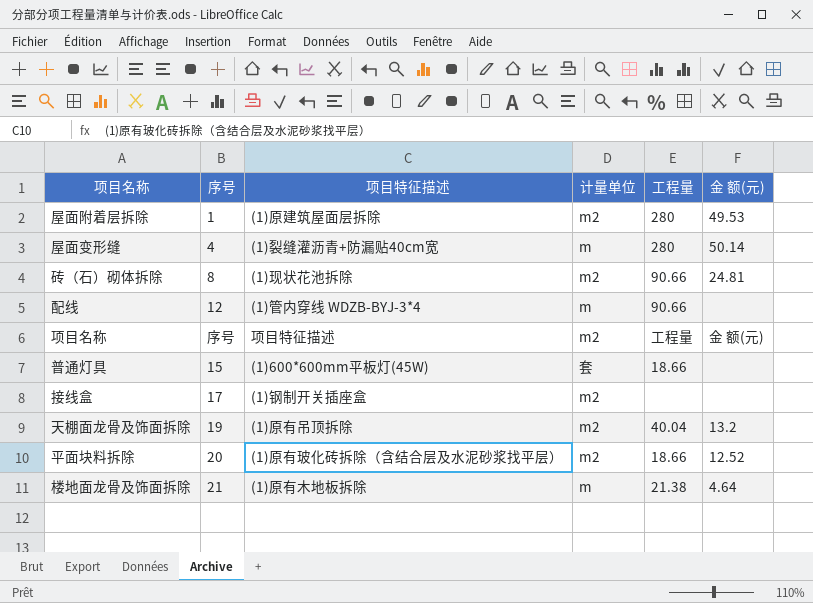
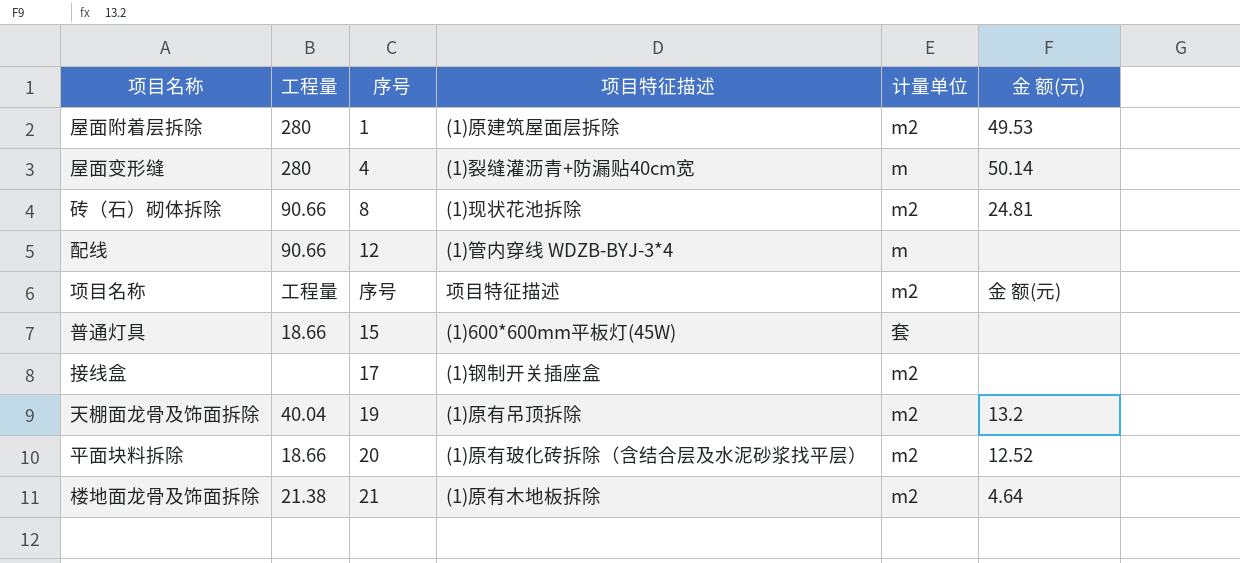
column 工程量 | position: 5 -> 2
楼地面龙骨及饰面拆除 | 计量单位: m -> m2

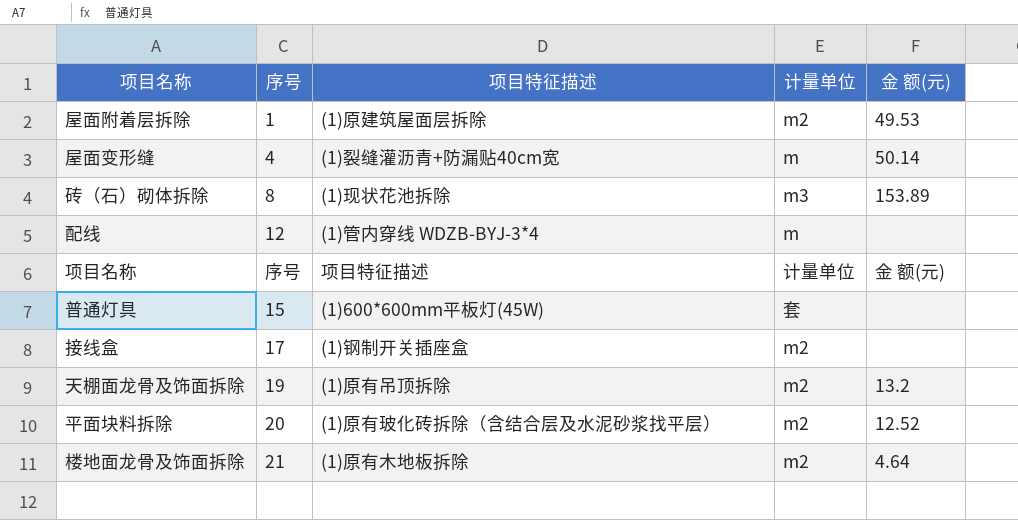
column 工程量 | position: 2 -> none
砖（石）砌体拆除 | 计量单位: m2 -> m3
砖（石）砌体拆除 | 金 额(元): 24.81 -> 153.89
项目名称 | 计量单位: m2 -> 计量单位

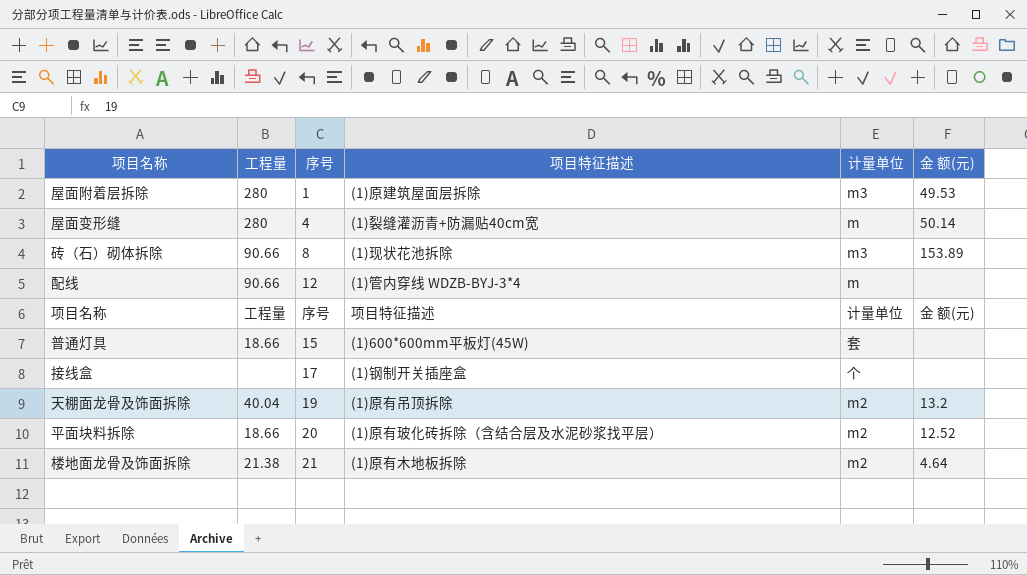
column 工程量 | position: none -> 2
屋面附着层拆除 | 计量单位: m2 -> m3
接线盒 | 计量单位: m2 -> 个

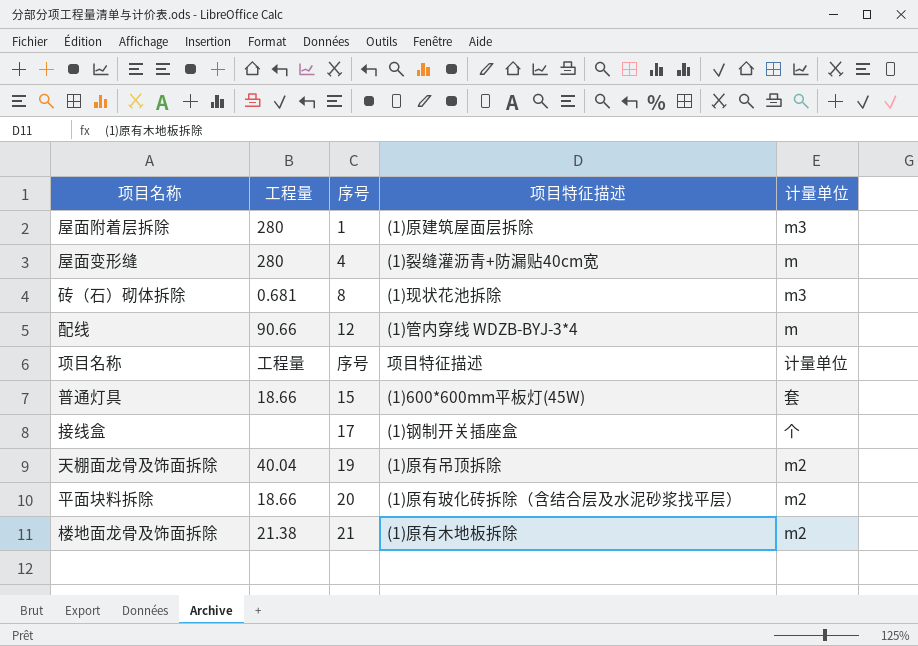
column 金 额(元) | position: 6 -> none
砖（石）砌体拆除 | 工程量: 90.66 -> 0.681

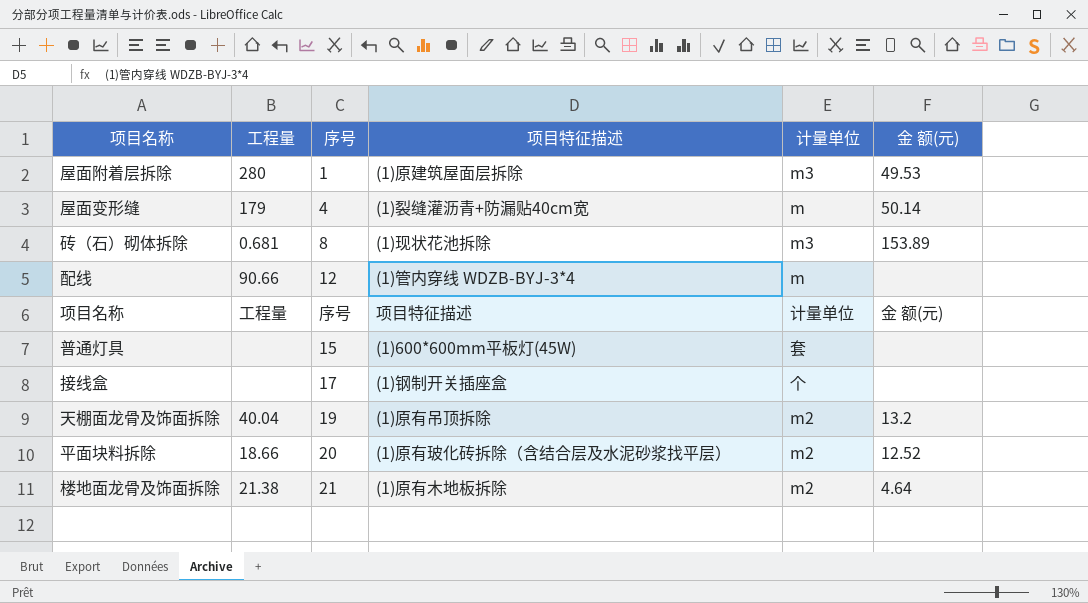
column 金 额(元) | position: none -> 6
屋面变形缝 | 工程量: 280 -> 179
普通灯具 | 工程量: 18.66 -> none

